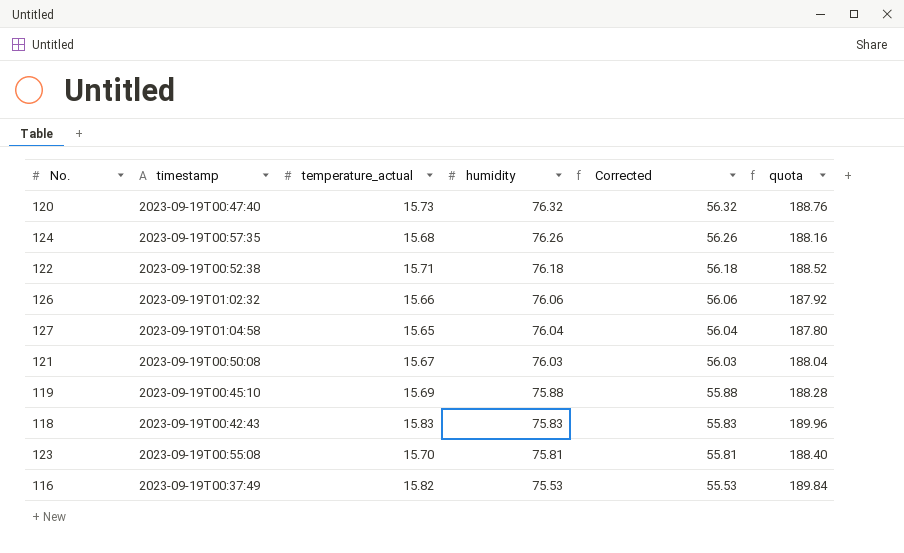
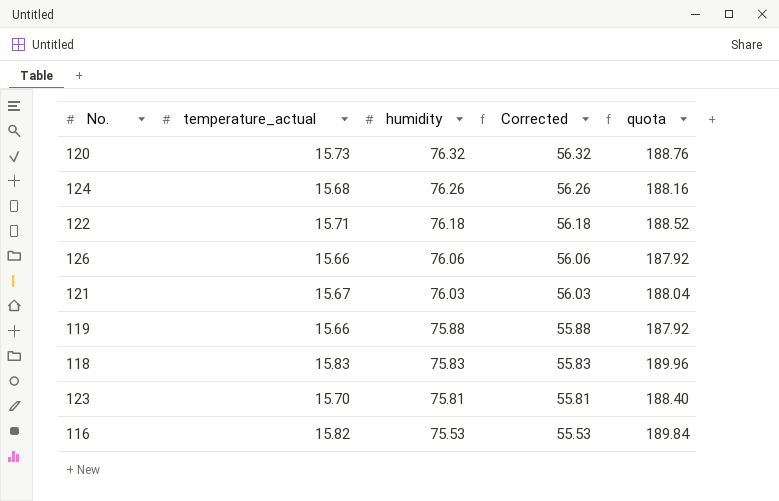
column timestamp | position: 2 -> none
row 127: 2023-09-19T01:04:58 | 15.65 | 76.04 | 56.04 | 187.80 -> none
119 | temperature_actual: 15.69 -> 15.66
119 | quota: 188.28 -> 187.92

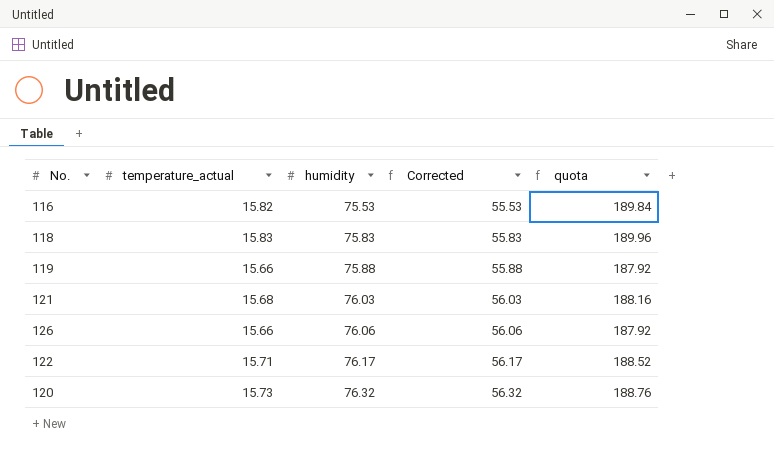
row order: humidity descending -> humidity ascending
row 124: 15.68 | 76.26 | 56.26 | 188.16 -> none
row 123: 15.70 | 75.81 | 55.81 | 188.40 -> none
121 | temperature_actual: 15.67 -> 15.68
121 | quota: 188.04 -> 188.16
122 | humidity: 76.18 -> 76.17
122 | Corrected: 56.18 -> 56.17

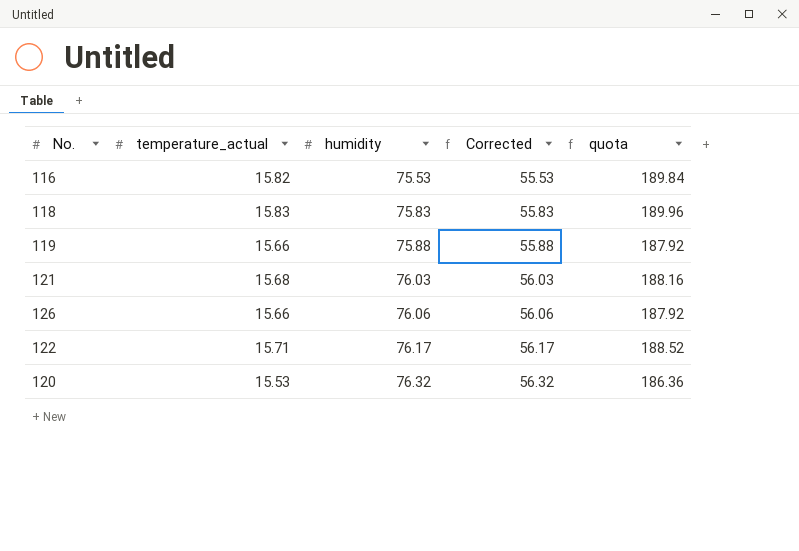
120 | temperature_actual: 15.73 -> 15.53
120 | quota: 188.76 -> 186.36

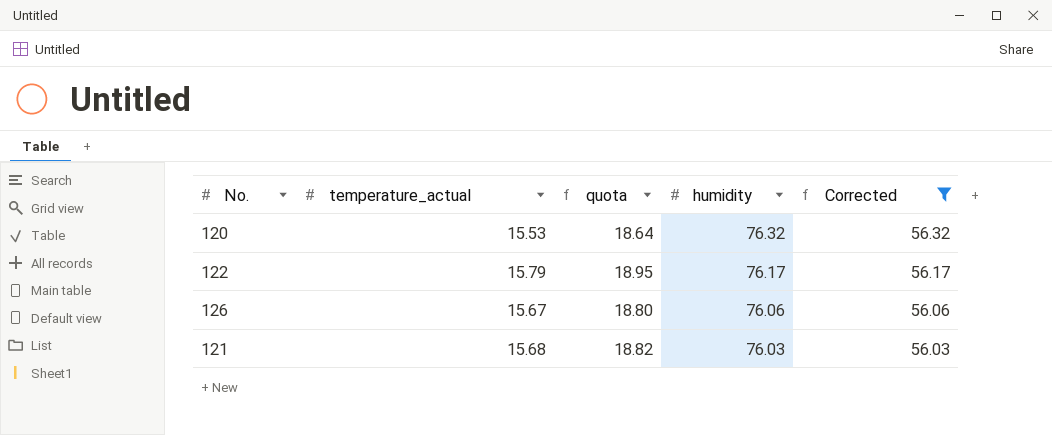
filter: none -> Corrected >= 56.03
row order: humidity ascending -> humidity descending
column quota | formula: [temperature_actual] * 12 -> [temperature_actual] * 1.2
column quota | position: 5 -> 3
122 | temperature_actual: 15.71 -> 15.79
126 | temperature_actual: 15.66 -> 15.67

